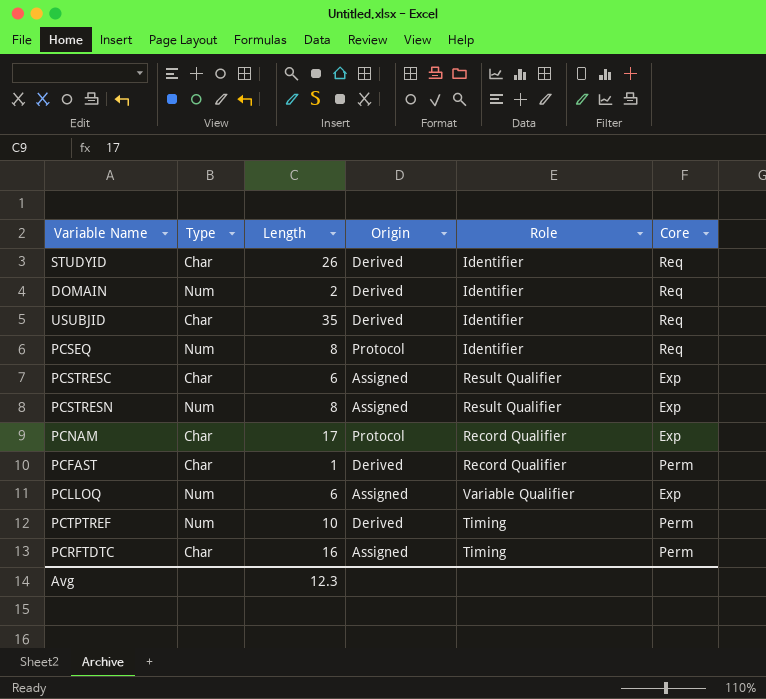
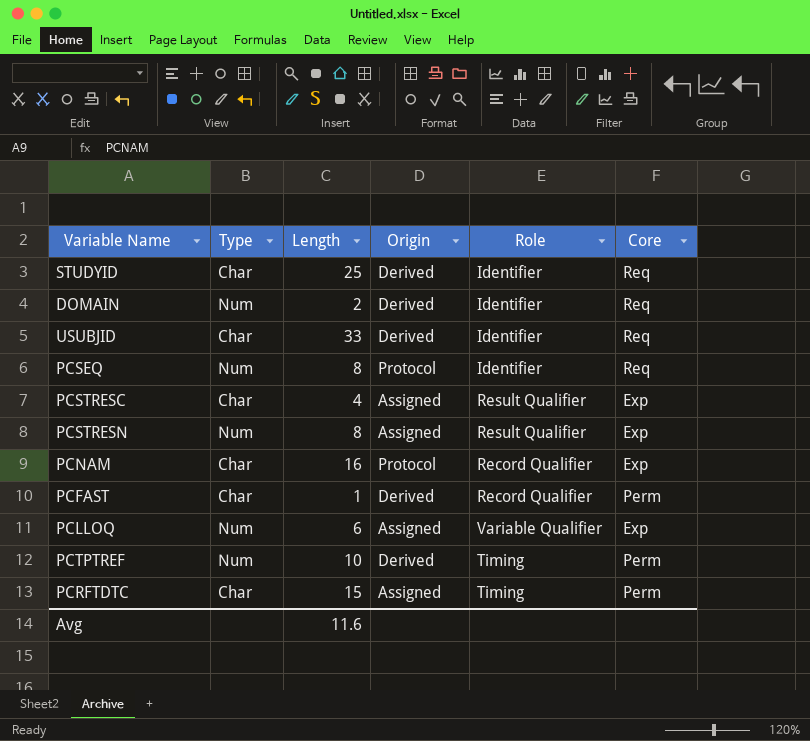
STUDYID | Length: 26 -> 25
USUBJID | Length: 35 -> 33
PCSTRESC | Length: 6 -> 4
PCNAM | Length: 17 -> 16
PCRFTDTC | Length: 16 -> 15
Avg | Length: 12.3 -> 11.6

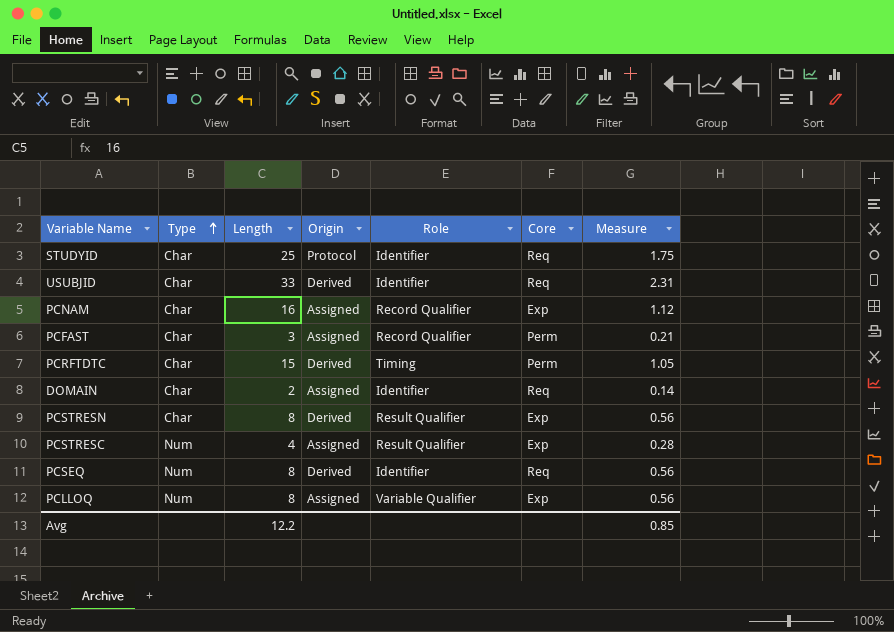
row order: none -> Type ascending
column Measure | formula: none -> [Length] * 0.07
row PCTPTREF: Num | 10 | Derived | Timing | Perm -> none
STUDYID | Origin: Derived -> Protocol
PCNAM | Origin: Protocol -> Assigned
PCFAST | Length: 1 -> 3
PCFAST | Origin: Derived -> Assigned
PCRFTDTC | Origin: Assigned -> Derived
DOMAIN | Type: Num -> Char
DOMAIN | Origin: Derived -> Assigned
PCSTRESN | Type: Num -> Char
PCSTRESN | Origin: Assigned -> Derived
PCSTRESC | Type: Char -> Num
PCSEQ | Origin: Protocol -> Derived
PCLLOQ | Length: 6 -> 8
Avg | Length: 11.6 -> 12.2

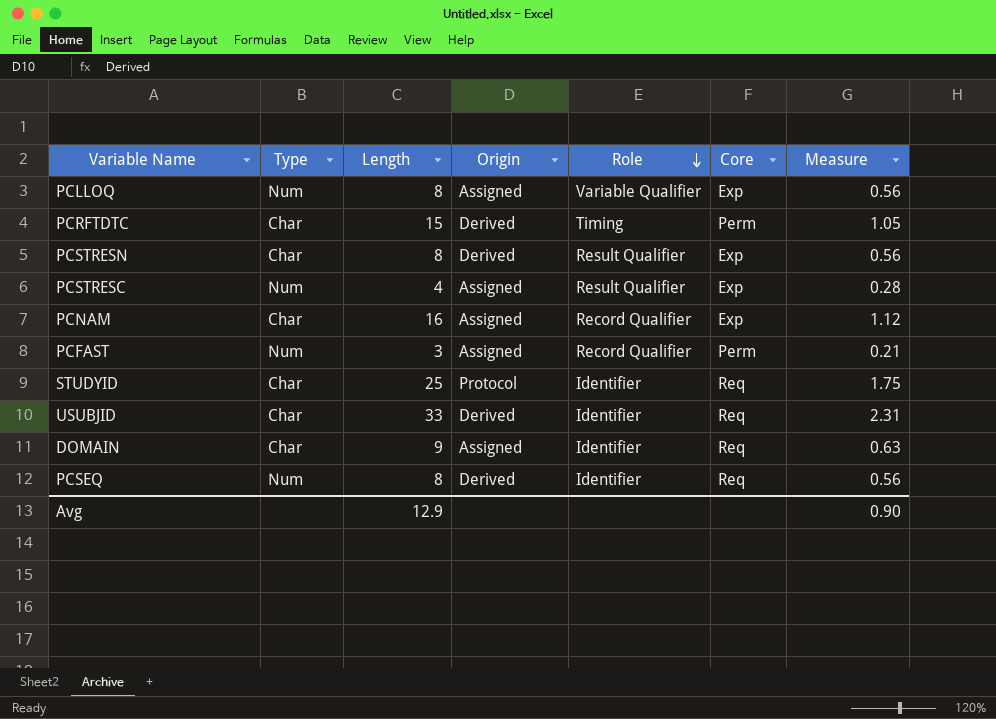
row order: Type ascending -> Role descending
PCFAST | Type: Char -> Num
DOMAIN | Length: 2 -> 9
DOMAIN | Measure: 0.14 -> 0.63
Avg | Length: 12.2 -> 12.9
Avg | Measure: 0.85 -> 0.90

